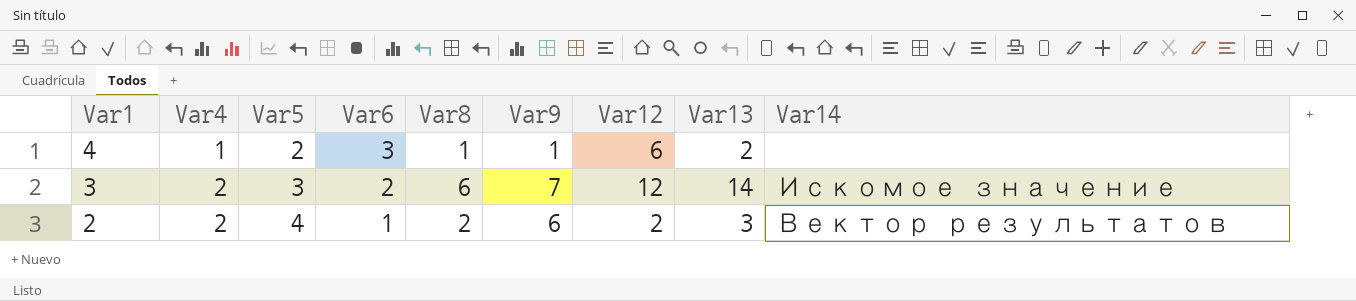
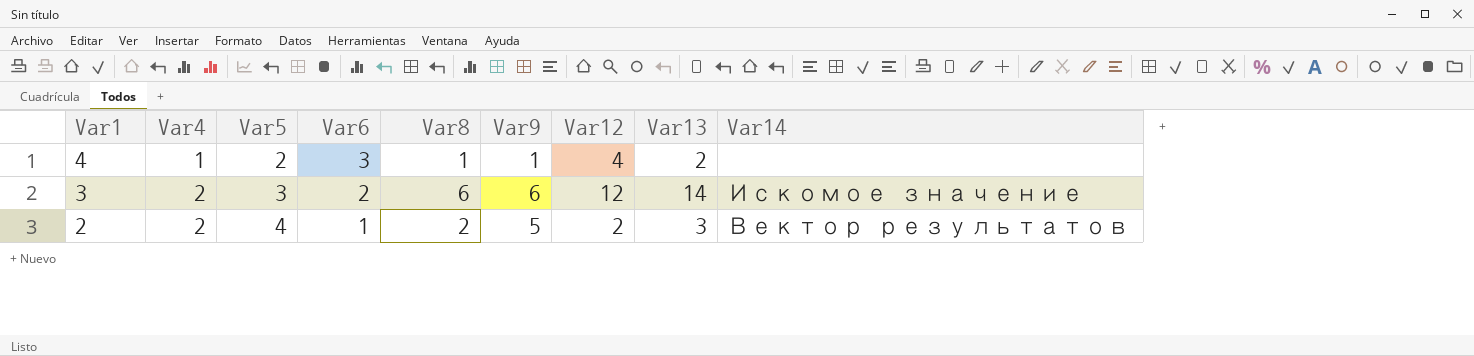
4 | Var12: 6 -> 4
3 | Var9: 7 -> 6
2 | Var9: 6 -> 5

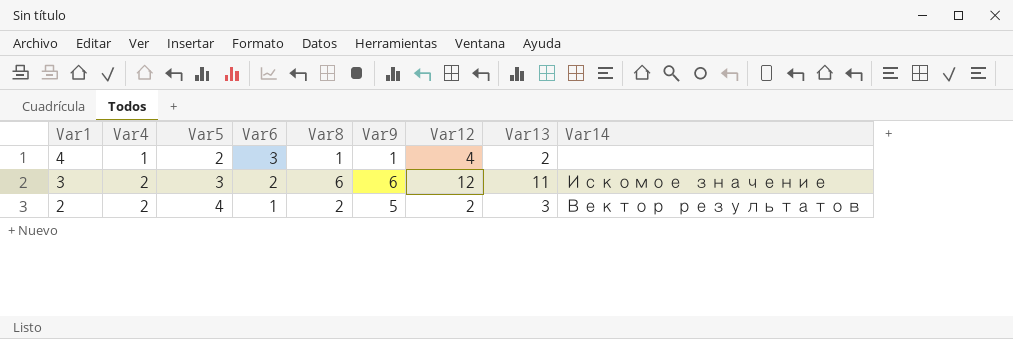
3 | Var13: 14 -> 11

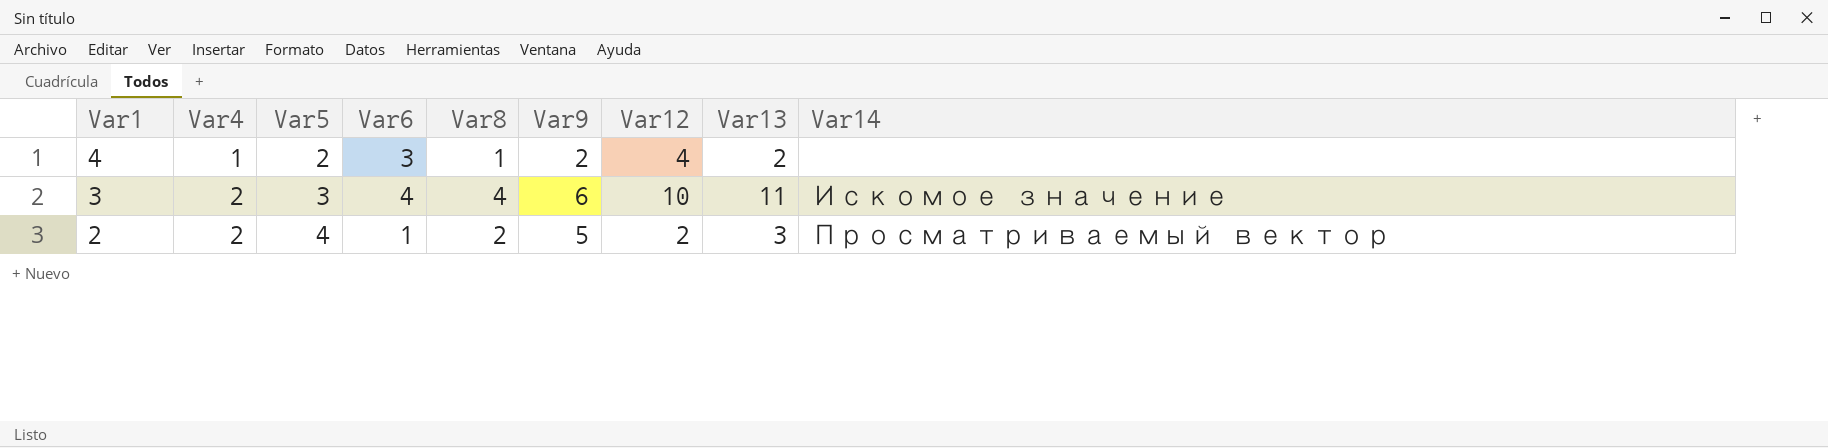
4 | Var9: 1 -> 2
3 | Var6: 2 -> 4
3 | Var8: 6 -> 4
3 | Var12: 12 -> 10
2 | Var14: Вектор результатов -> Просматриваемый вектор

